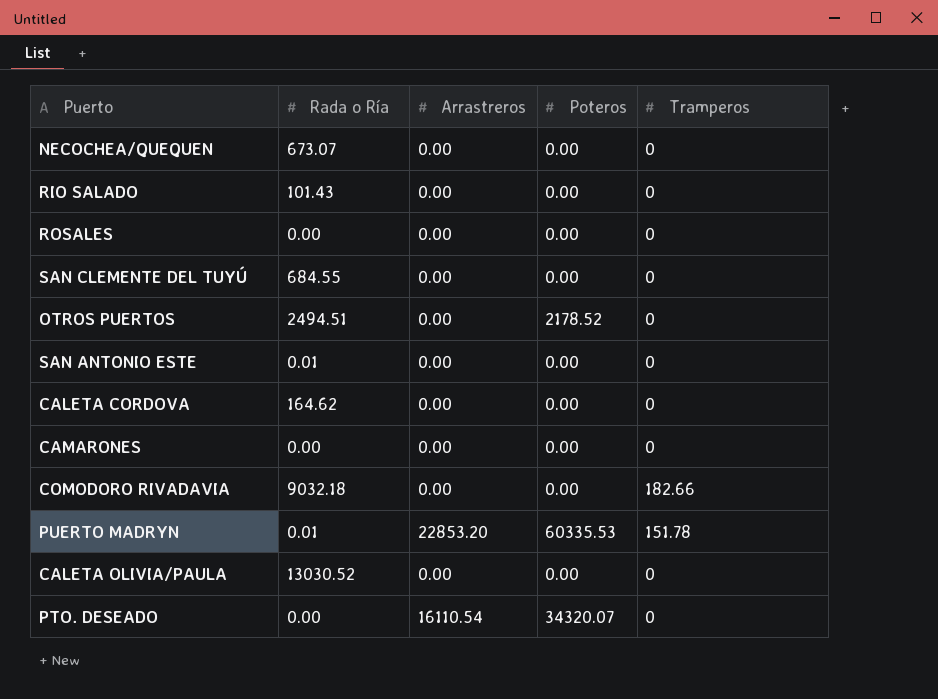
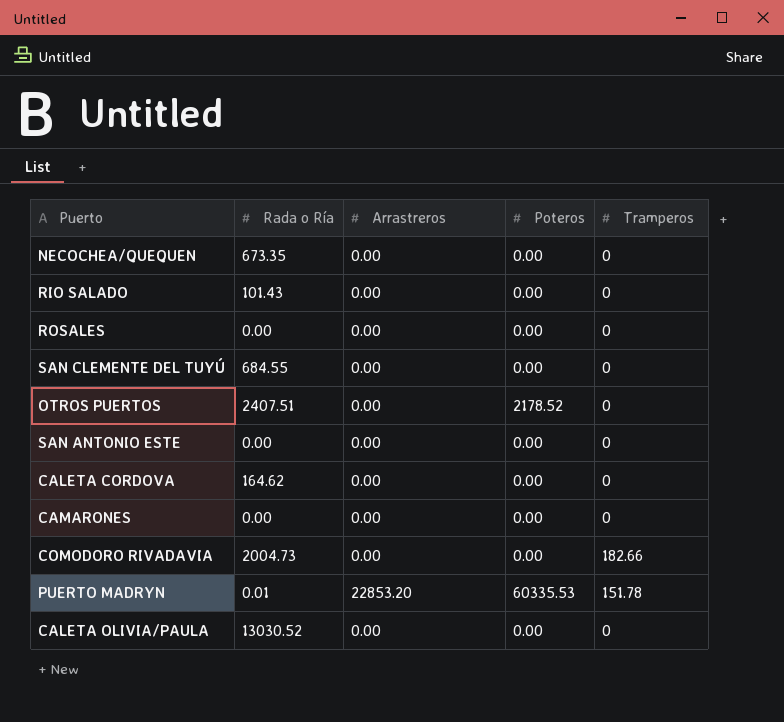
row PTO. DESEADO: 0.00 | 16110.54 | 34320.07 | 0 -> none
NECOCHEA/QUEQUEN | Rada o Ría: 673.07 -> 673.35
OTROS PUERTOS | Rada o Ría: 2494.51 -> 2407.51
SAN ANTONIO ESTE | Rada o Ría: 0.01 -> 0.00
COMODORO RIVADAVIA | Rada o Ría: 9032.18 -> 2004.73

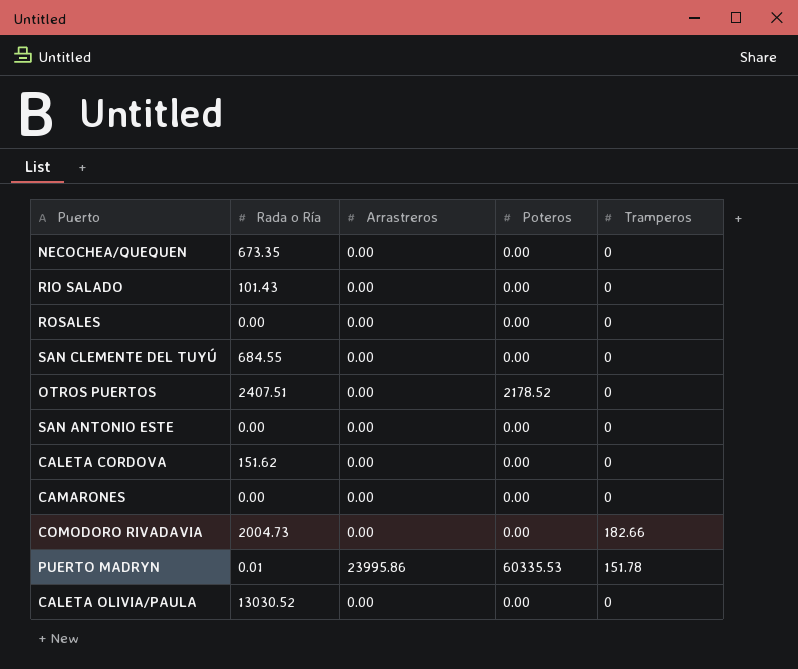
CALETA CORDOVA | Rada o Ría: 164.62 -> 151.62
PUERTO MADRYN | Arrastreros: 22853.20 -> 23995.86

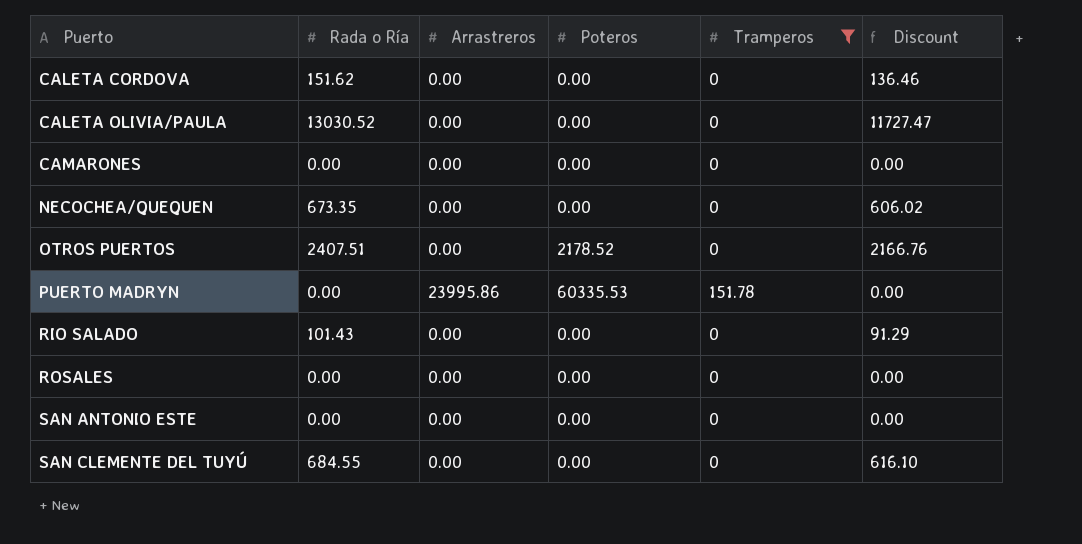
filter: none -> Tramperos != 182.66
row order: none -> Puerto ascending
column Discount | formula: none -> [Rada o Ría] * 0.9
PUERTO MADRYN | Rada o Ría: 0.01 -> 0.00

